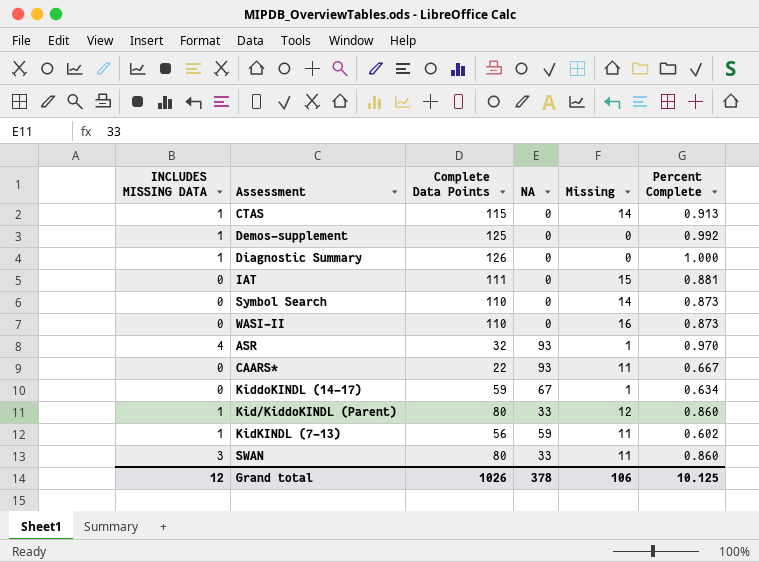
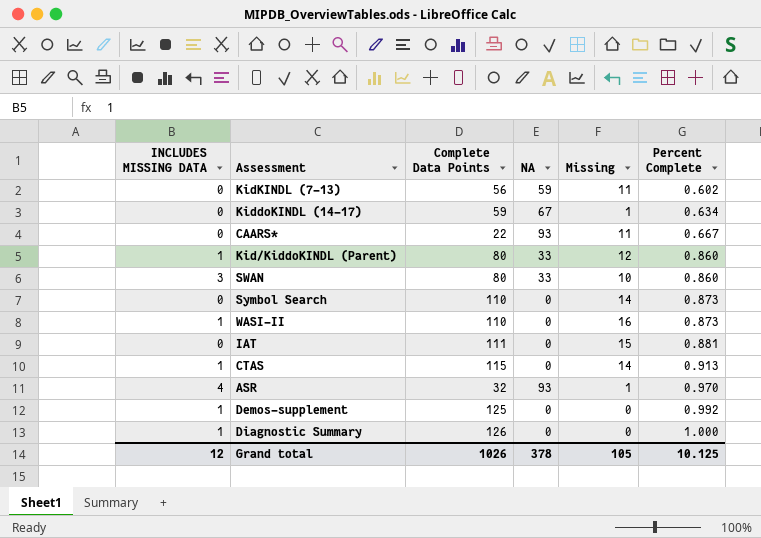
row order: none -> Percent Complete ascending
KidKINDL (7-13) | INCLUDES MISSING DATA: 1 -> 0
SWAN | Missing: 11 -> 10
WASI-II | INCLUDES MISSING DATA: 0 -> 1
Grand total | Missing: 106 -> 105

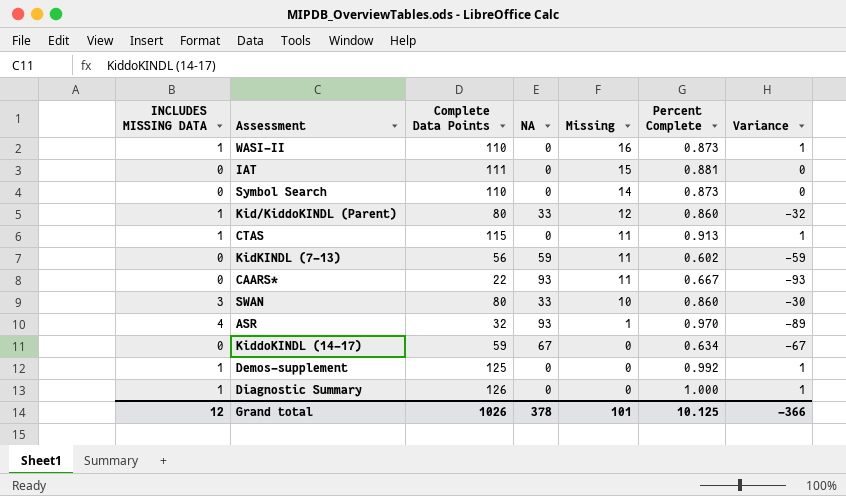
row order: Percent Complete ascending -> Missing descending
column Variance | formula: none -> [INCLUDES MISSING DATA] - [NA]
CTAS | Missing: 14 -> 11
KiddoKINDL (14-17) | Missing: 1 -> 0
Grand total | Missing: 105 -> 101

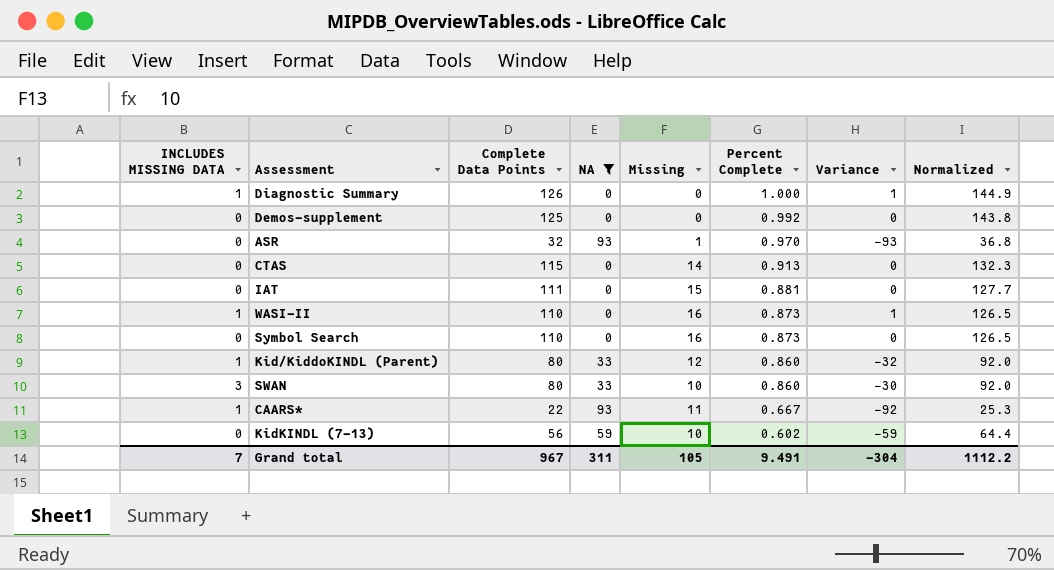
filter: none -> NA != 67
row order: Missing descending -> Percent Complete descending
column Normalized | formula: none -> [Complete Data Points] * 1.15
Demos-supplement | INCLUDES MISSING DATA: 1 -> 0
Demos-supplement | Variance: 1 -> 0
ASR | INCLUDES MISSING DATA: 4 -> 0
ASR | Variance: -89 -> -93
CTAS | INCLUDES MISSING DATA: 1 -> 0
CTAS | Missing: 11 -> 14
CTAS | Variance: 1 -> 0
Symbol Search | Missing: 14 -> 16
CAARS* | INCLUDES MISSING DATA: 0 -> 1
CAARS* | Variance: -93 -> -92
KidKINDL (7-13) | Missing: 11 -> 10
Grand total | INCLUDES MISSING DATA: 12 -> 7
Grand total | Complete Data Points: 1026 -> 967
Grand total | NA: 378 -> 311
Grand total | Missing: 101 -> 105
Grand total | Percent Complete: 10.125 -> 9.491
Grand total | Variance: -366 -> -304

